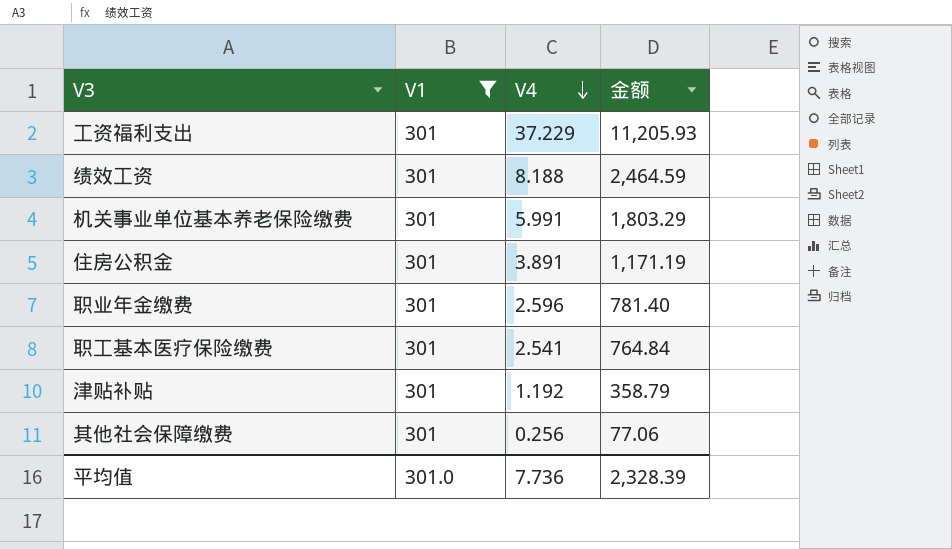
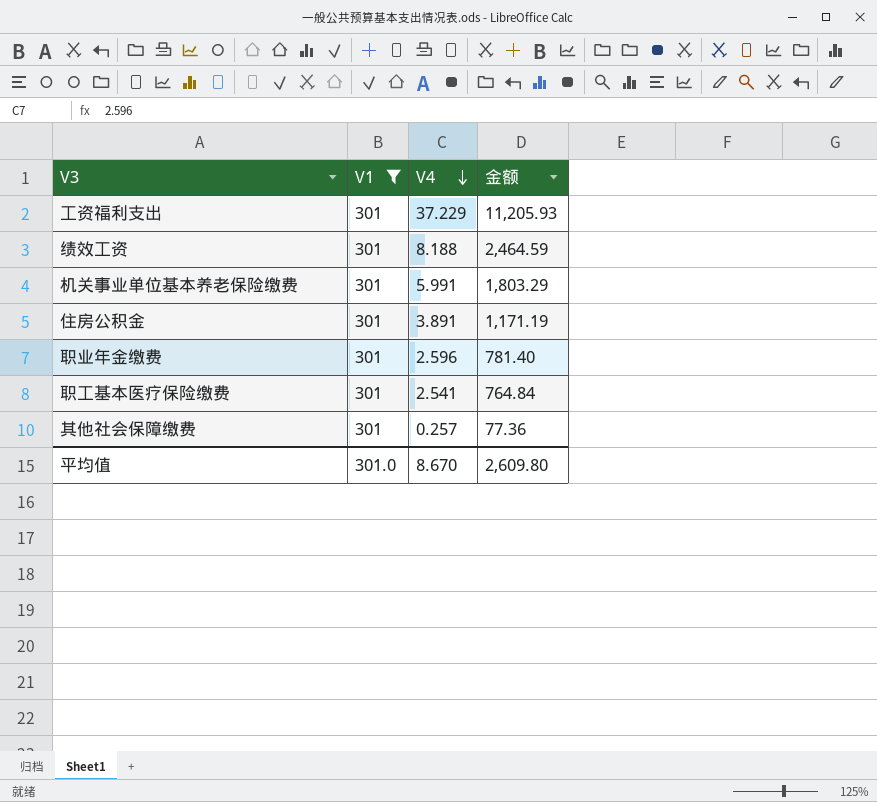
row 津贴补贴: 301 | 1.192 | 358.79 -> none
其他社会保障缴费 | V4: 0.256 -> 0.257
其他社会保障缴费 | 金额: 77.06 -> 77.36
平均值 | V4: 7.736 -> 8.670
平均值 | 金额: 2,328.39 -> 2,609.80

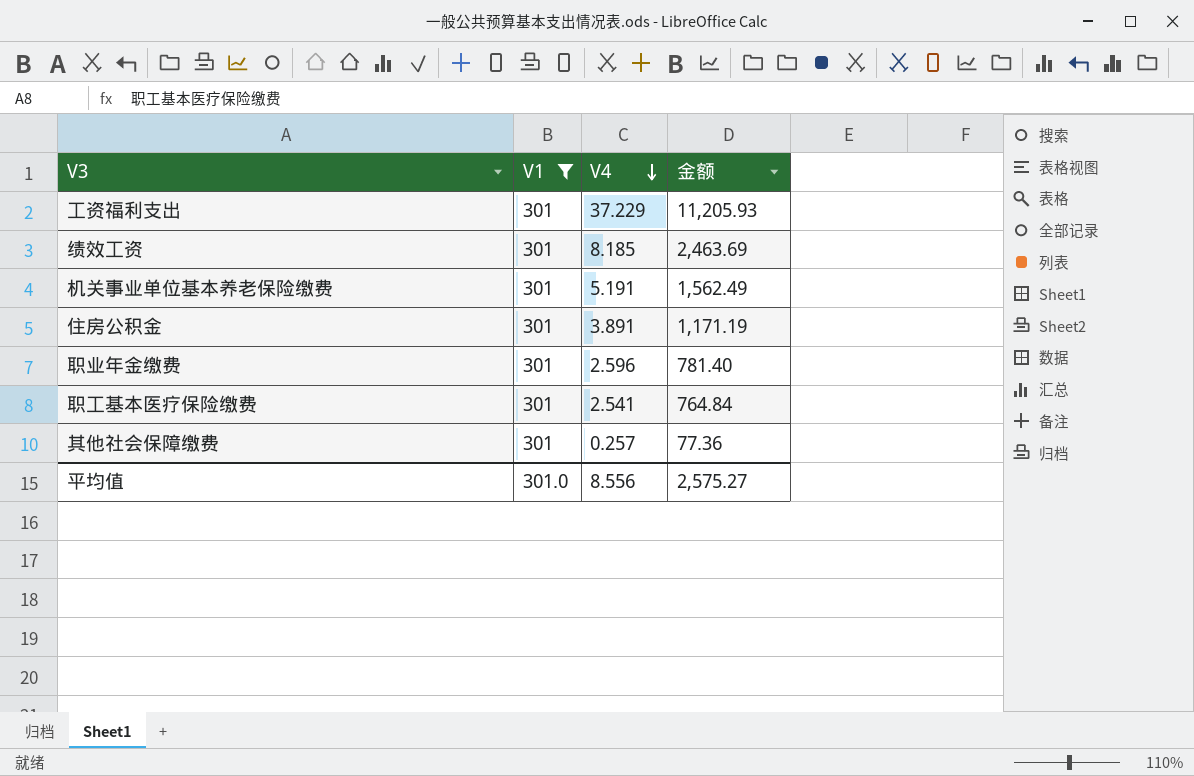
绩效工资 | V4: 8.188 -> 8.185
绩效工资 | 金额: 2,464.59 -> 2,463.69
机关事业单位基本养老保险缴费 | V4: 5.991 -> 5.191
机关事业单位基本养老保险缴费 | 金额: 1,803.29 -> 1,562.49
平均值 | V4: 8.670 -> 8.556
平均值 | 金额: 2,609.80 -> 2,575.27

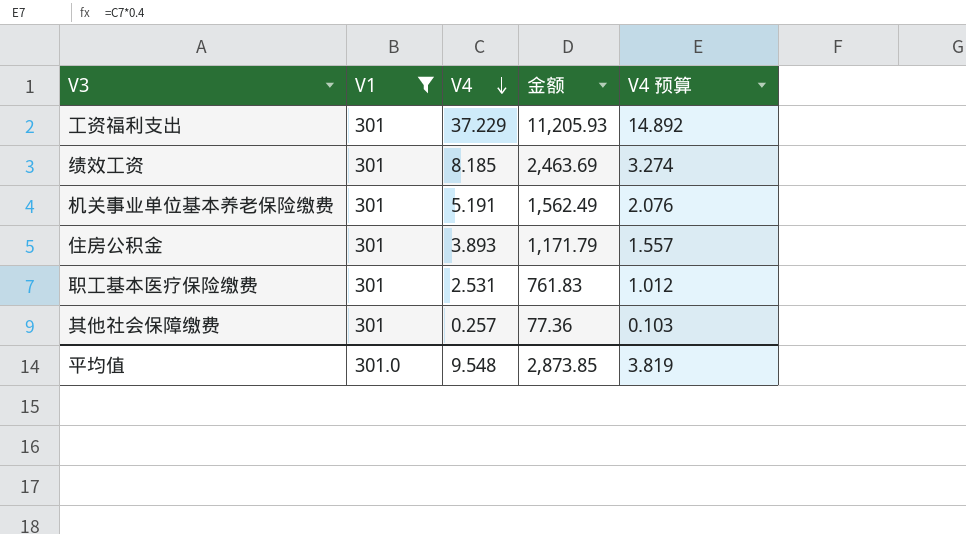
column V4 预算 | formula: none -> [V4] * 0.4
row 职业年金缴费: 301 | 2.596 | 781.40 -> none
住房公积金 | V4: 3.891 -> 3.893
住房公积金 | 金额: 1,171.19 -> 1,171.79
职工基本医疗保险缴费 | V4: 2.541 -> 2.531
职工基本医疗保险缴费 | 金额: 764.84 -> 761.83
平均值 | V4: 8.556 -> 9.548
平均值 | 金额: 2,575.27 -> 2,873.85

